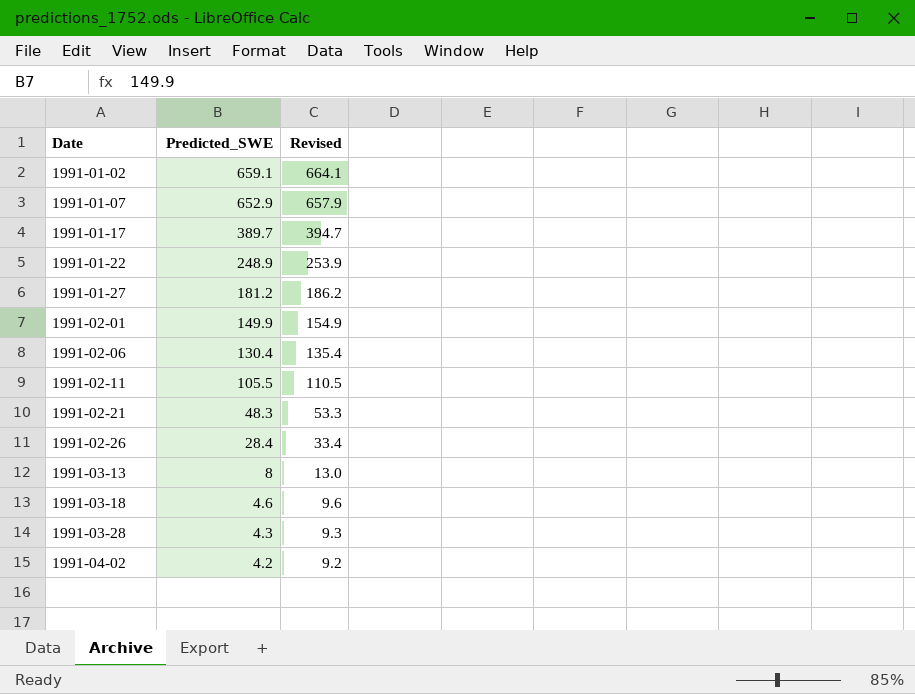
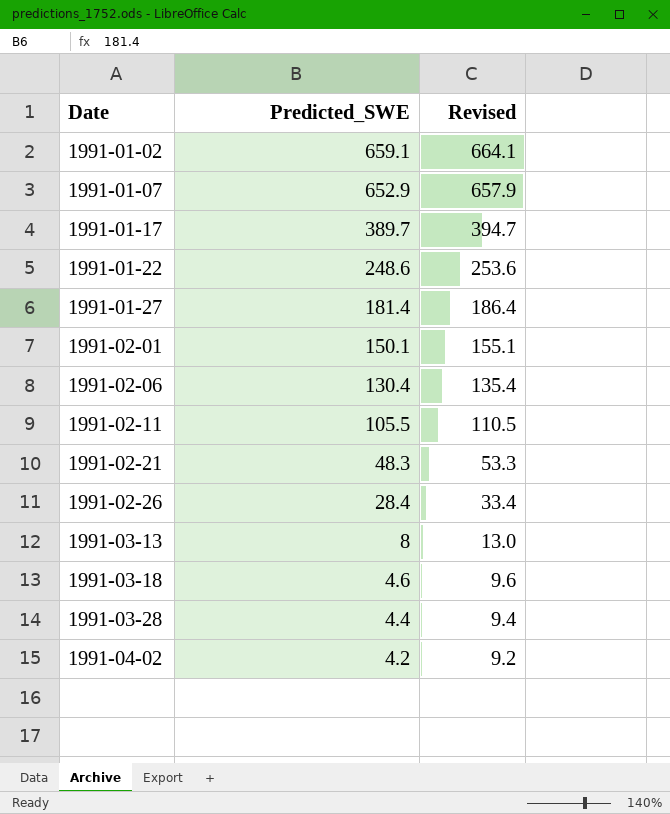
1991-01-22 | Predicted_SWE: 248.9 -> 248.6
1991-01-22 | Revised: 253.9 -> 253.6
1991-01-27 | Predicted_SWE: 181.2 -> 181.4
1991-01-27 | Revised: 186.2 -> 186.4
1991-02-01 | Predicted_SWE: 149.9 -> 150.1
1991-02-01 | Revised: 154.9 -> 155.1
1991-03-28 | Predicted_SWE: 4.3 -> 4.4
1991-03-28 | Revised: 9.3 -> 9.4

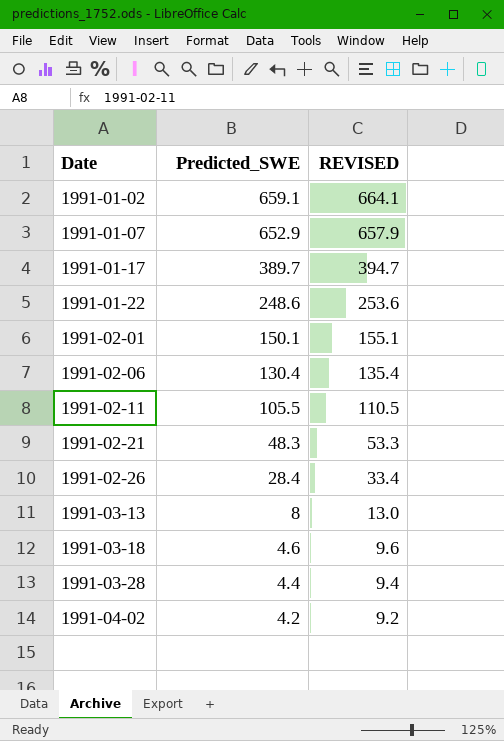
column name: Revised -> REVISED
row 1991-01-27: 181.4 | 186.4 -> none

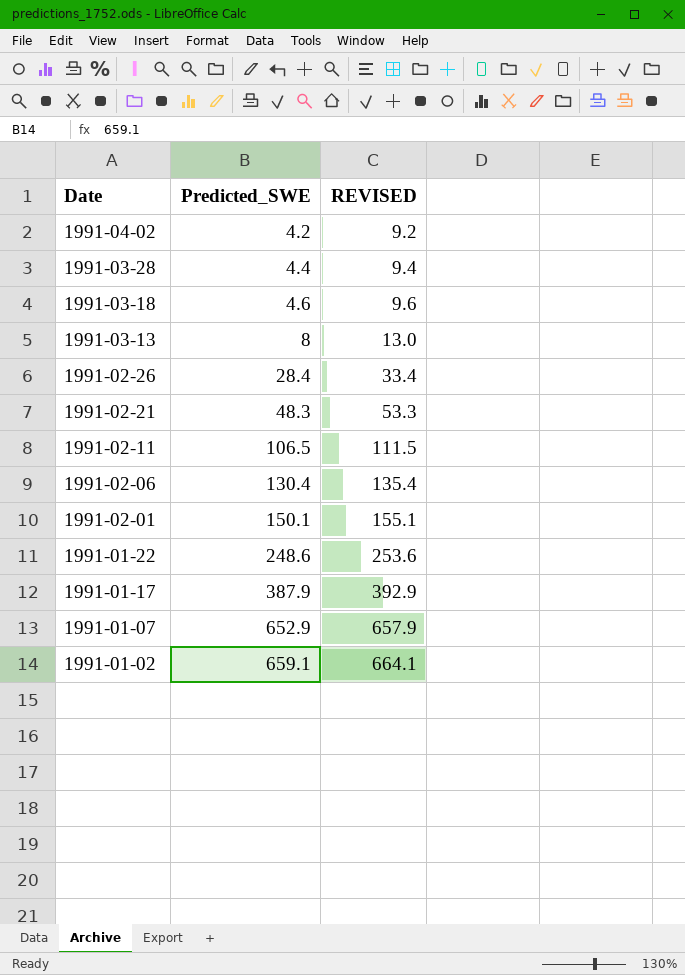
row order: Date ascending -> Date descending
1991-02-11 | Predicted_SWE: 105.5 -> 106.5
1991-02-11 | REVISED: 110.5 -> 111.5
1991-01-17 | Predicted_SWE: 389.7 -> 387.9
1991-01-17 | REVISED: 394.7 -> 392.9

